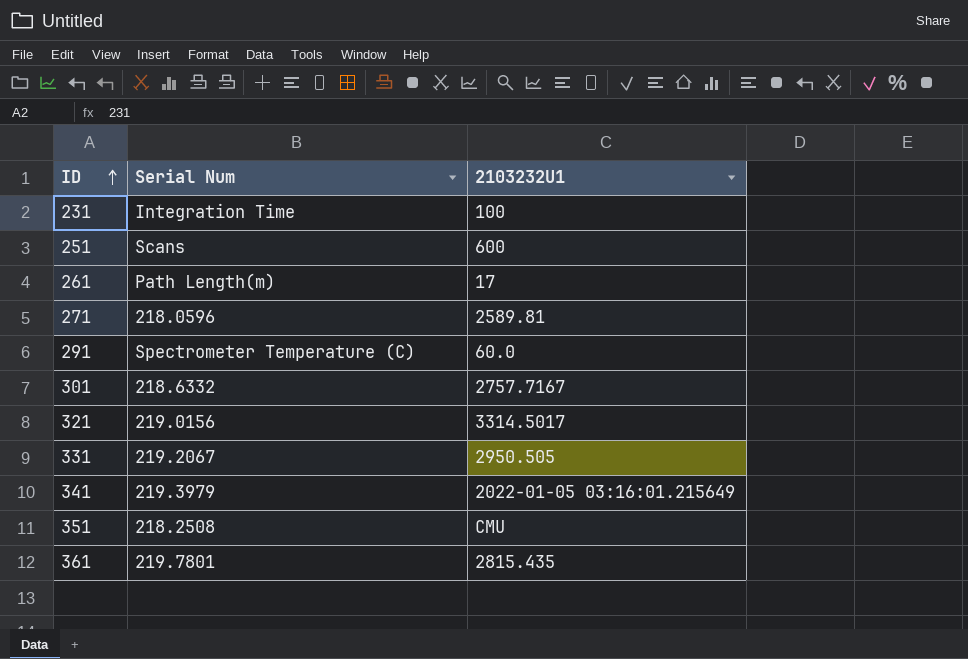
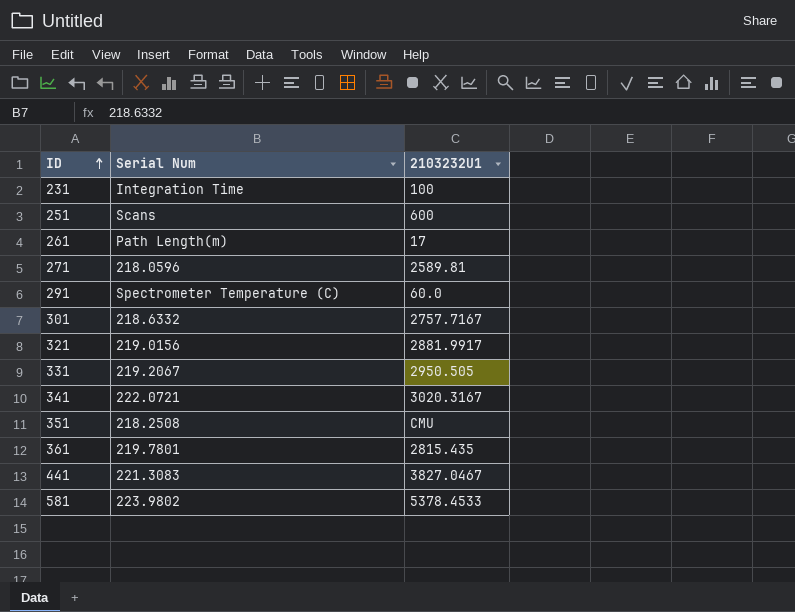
321 | 2103232U1: 3314.5017 -> 2881.9917
341 | Serial Num: 219.3979 -> 222.0721
341 | 2103232U1: 2022-01-05 03:16:01.215649 -> 3020.3167
row 441: none -> 221.3083 | 3827.0467
row 581: none -> 223.9802 | 5378.4533

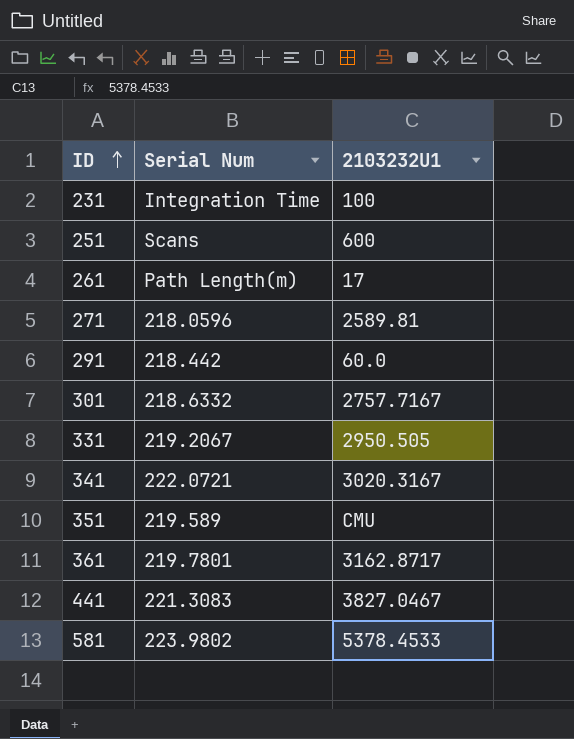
row 321: 219.0156 | 2881.9917 -> none
291 | Serial Num: Spectrometer Temperature (C) -> 218.442
351 | Serial Num: 218.2508 -> 219.589
361 | 2103232U1: 2815.435 -> 3162.8717

